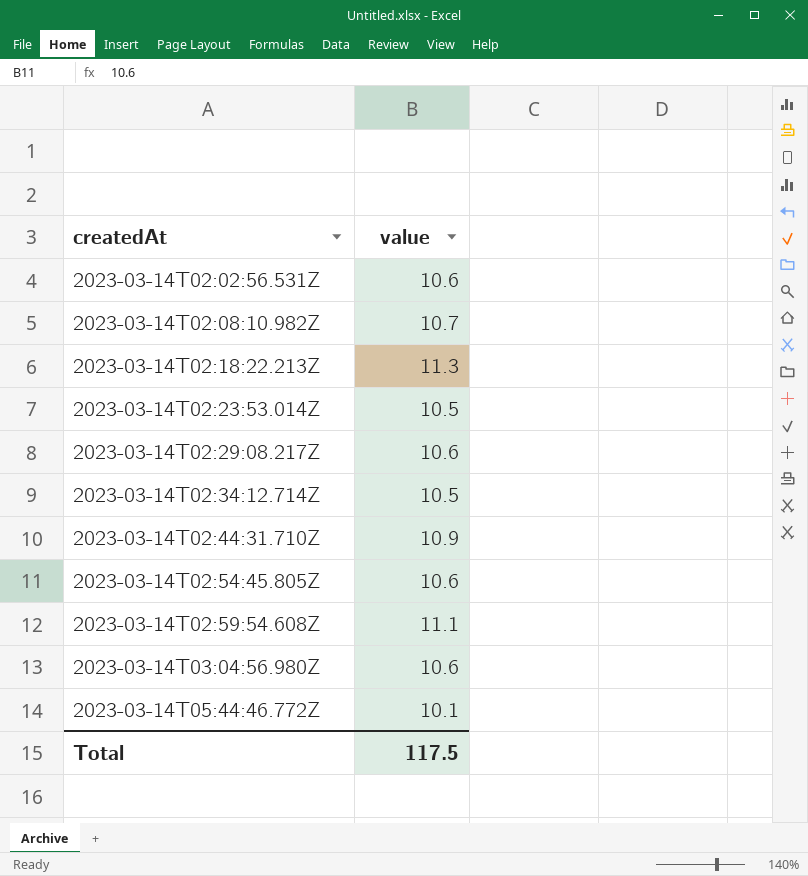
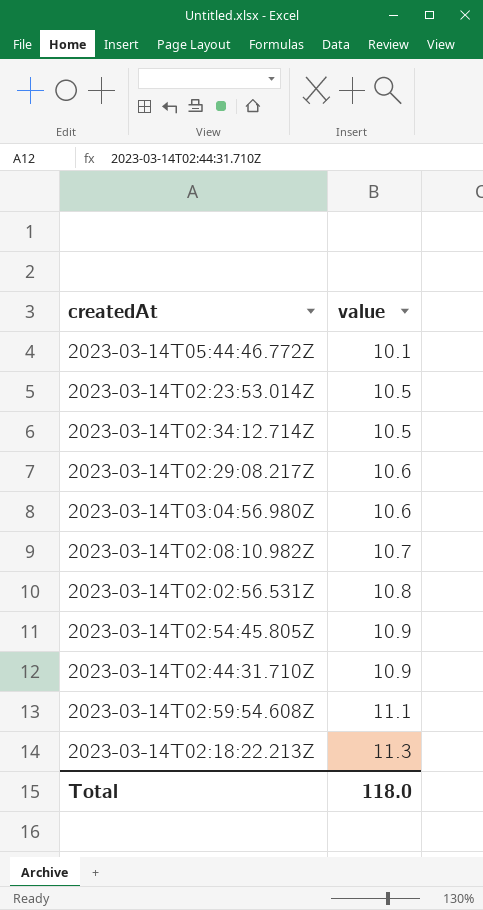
row order: createdAt ascending -> value ascending
2023-03-14T02:02:56.531Z | value: 10.6 -> 10.8
2023-03-14T02:54:45.805Z | value: 10.6 -> 10.9
Total | value: 117.5 -> 118.0

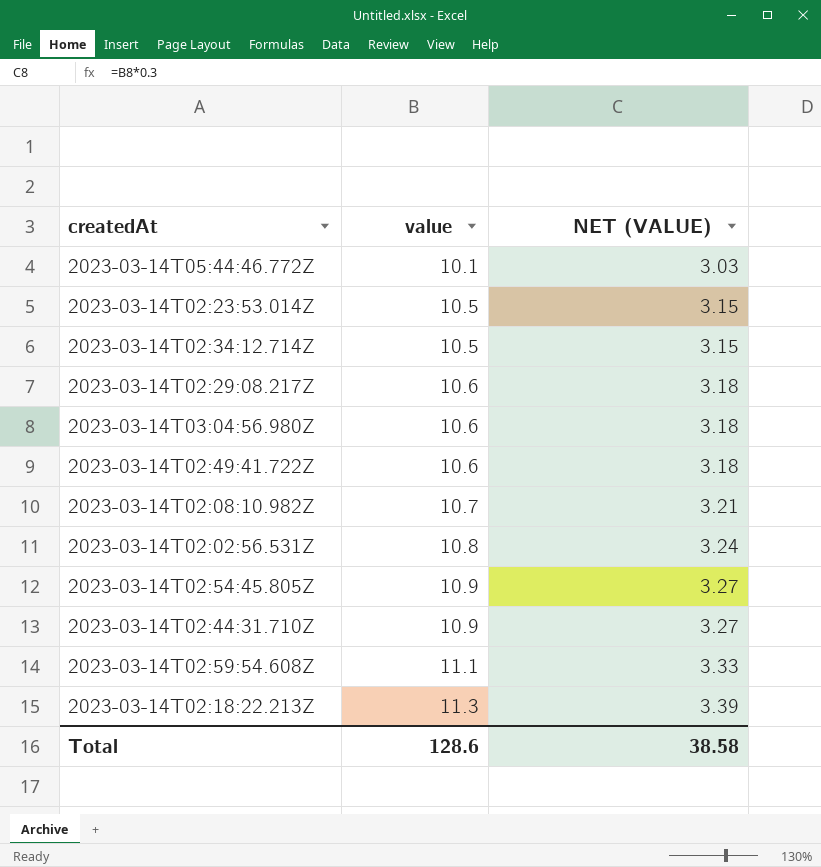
column NET (VALUE) | formula: none -> [value] * 0.3
row 2023-03-14T02:49:41.722Z: none -> 10.6 | 3.18
Total | value: 118.0 -> 128.6

